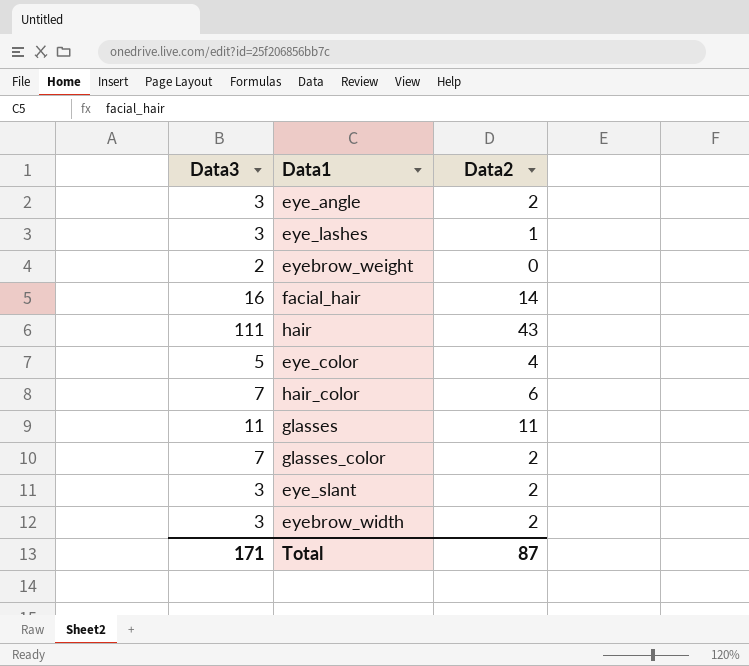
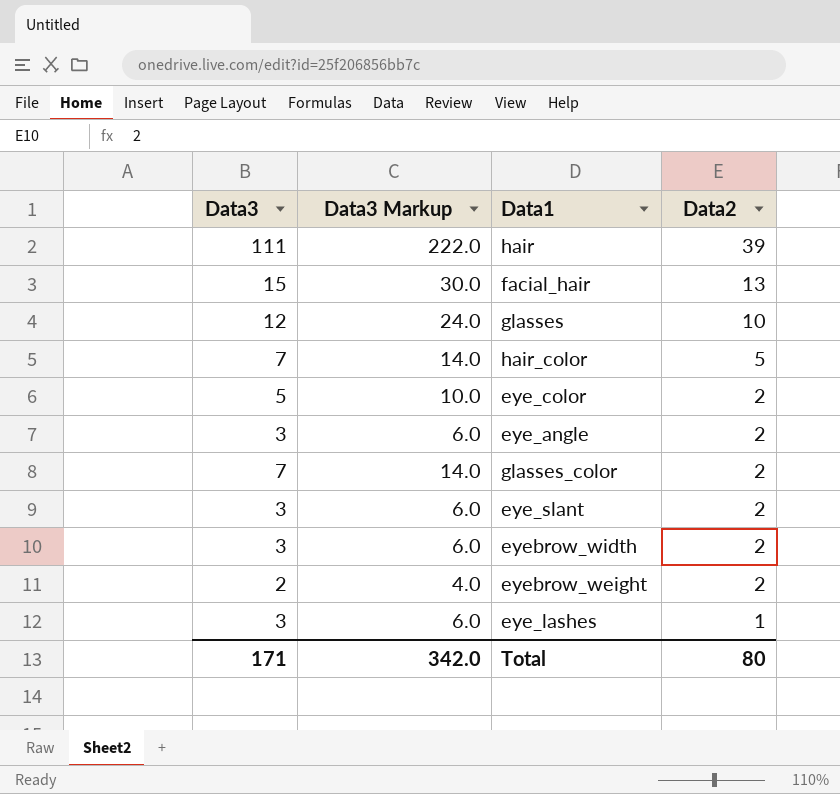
row order: none -> Data2 descending
column Data3 Markup | formula: none -> [Data3] * 2
hair | Data2: 43 -> 39
facial_hair | Data3: 16 -> 15
facial_hair | Data2: 14 -> 13
glasses | Data3: 11 -> 12
glasses | Data2: 11 -> 10
hair_color | Data2: 6 -> 5
eye_color | Data2: 4 -> 2
eyebrow_weight | Data2: 0 -> 2
Total | Data2: 87 -> 80

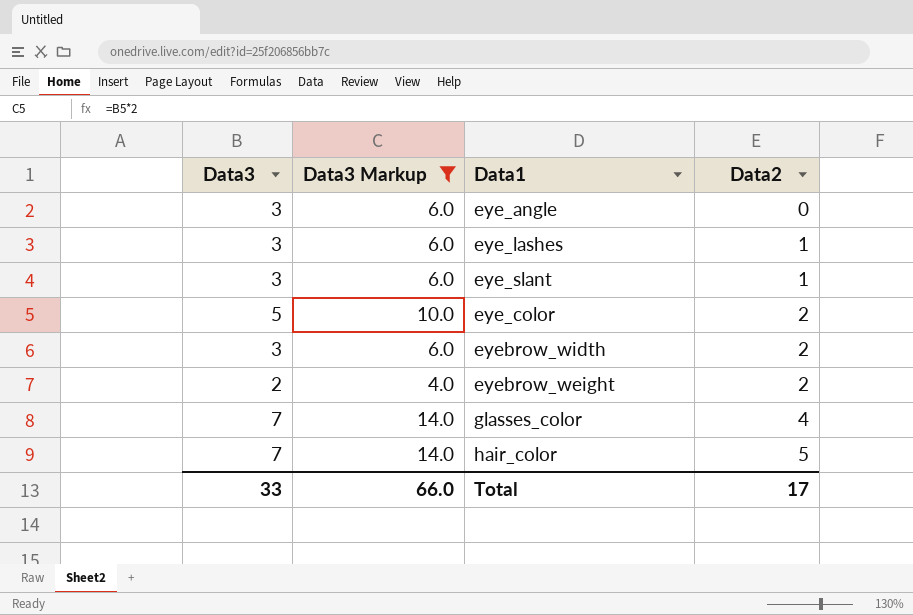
filter: none -> Data3 Markup <= 14.0
row order: Data2 descending -> Data2 ascending
eye_angle | Data2: 2 -> 0
eye_slant | Data2: 2 -> 1
glasses_color | Data2: 2 -> 4
Total | Data3: 171 -> 33
Total | Data3 Markup: 342.0 -> 66.0
Total | Data2: 80 -> 17

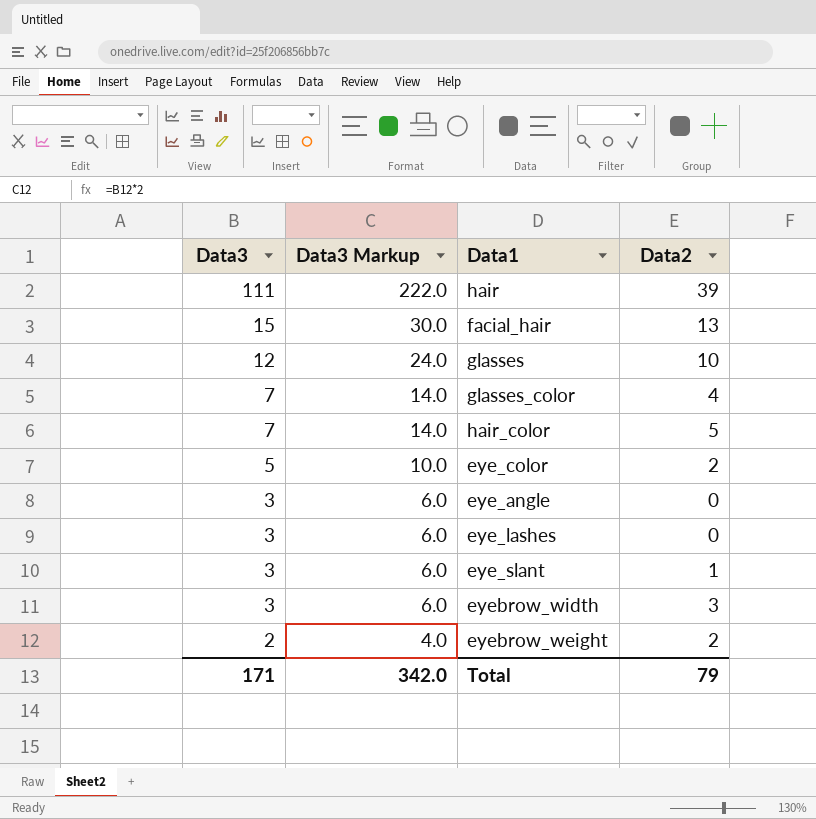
filter: Data3 Markup <= 14.0 -> none
row order: Data2 ascending -> Data3 descending
eye_lashes | Data2: 1 -> 0
eyebrow_width | Data2: 2 -> 3
Total | Data3: 33 -> 171
Total | Data3 Markup: 66.0 -> 342.0
Total | Data2: 17 -> 79

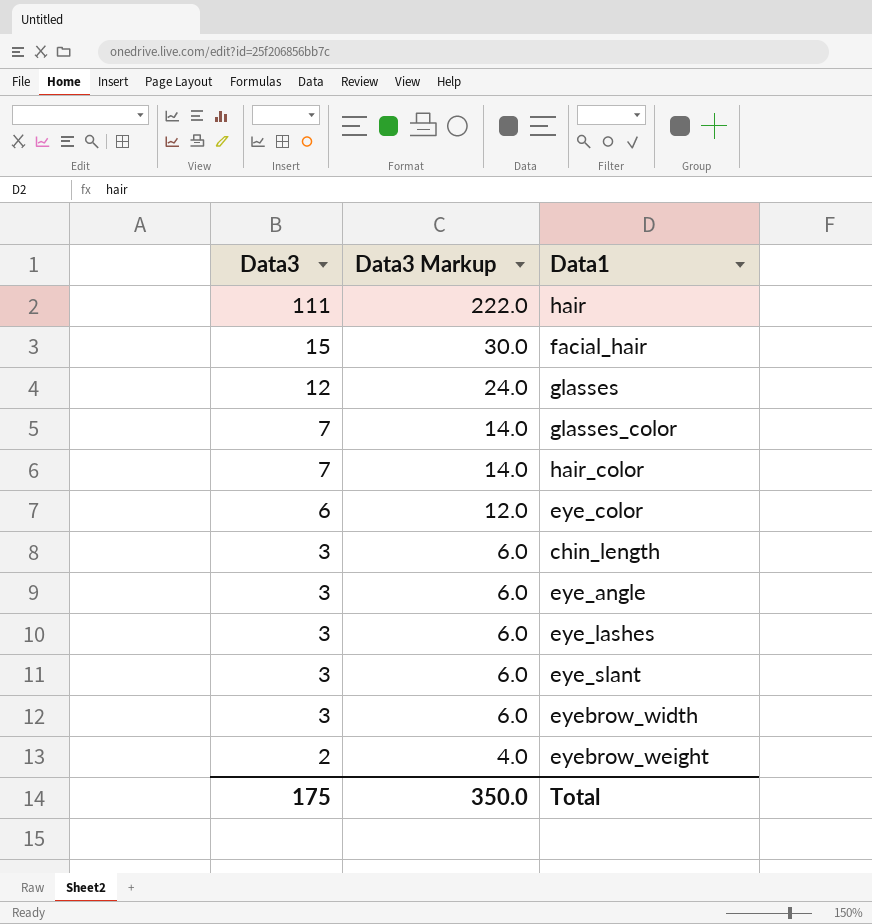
column Data2 | position: 4 -> none
eye_color | Data3: 5 -> 6
eye_color | Data3 Markup: 10.0 -> 12.0
row chin_length: none -> 3 | 6.0
Total | Data3: 171 -> 175
Total | Data3 Markup: 342.0 -> 350.0

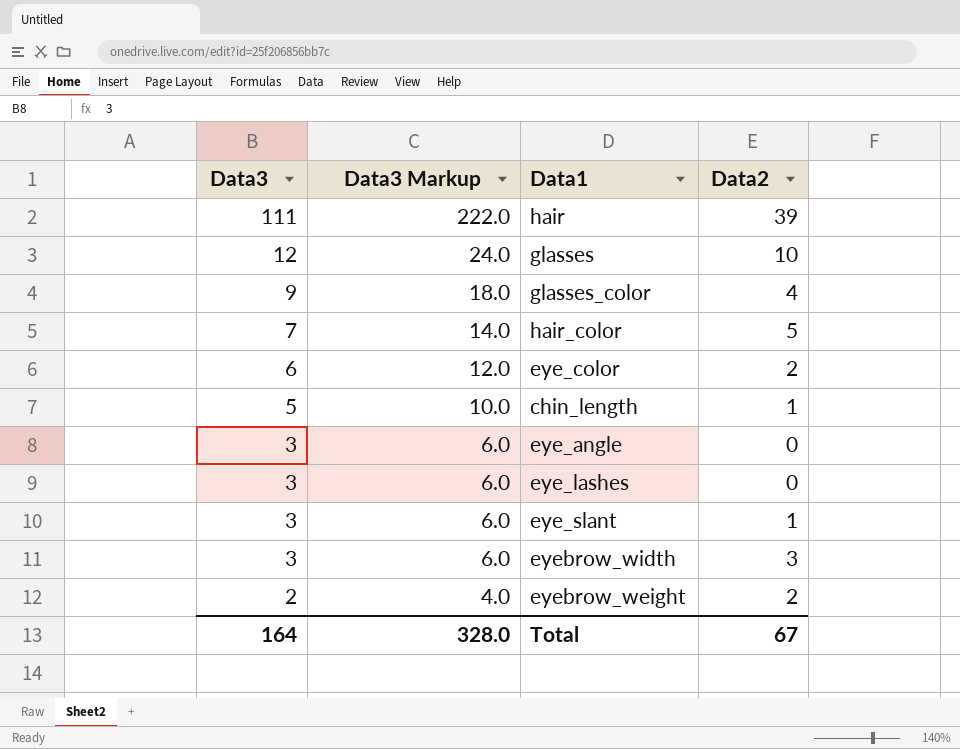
column Data2 | position: none -> 4
row facial_hair: 15 | 30.0 -> none
glasses_color | Data3: 7 -> 9
glasses_color | Data3 Markup: 14.0 -> 18.0
chin_length | Data3: 3 -> 5
chin_length | Data3 Markup: 6.0 -> 10.0
Total | Data3: 175 -> 164
Total | Data3 Markup: 350.0 -> 328.0

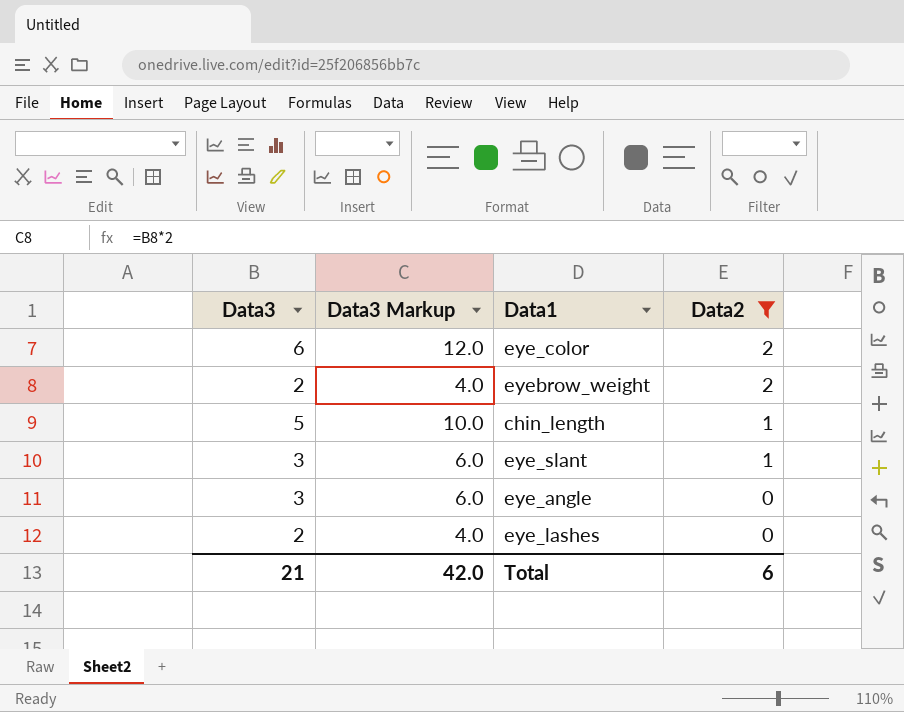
filter: none -> Data2 <= 2
row order: Data3 descending -> Data2 descending
eye_lashes | Data3: 3 -> 2
eye_lashes | Data3 Markup: 6.0 -> 4.0
Total | Data3: 164 -> 21
Total | Data3 Markup: 328.0 -> 42.0
Total | Data2: 67 -> 6

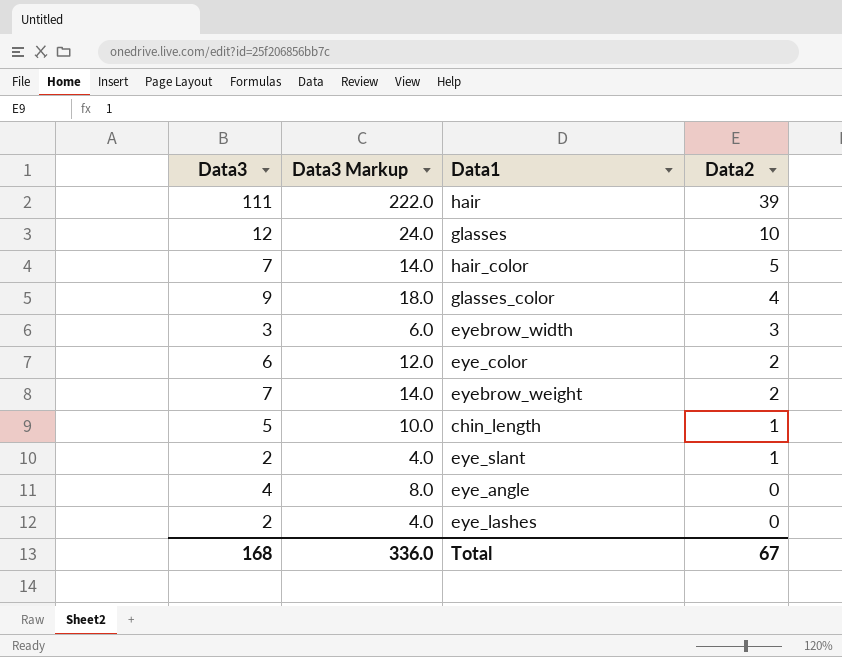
filter: Data2 <= 2 -> none
eyebrow_weight | Data3: 2 -> 7
eyebrow_weight | Data3 Markup: 4.0 -> 14.0
eye_slant | Data3: 3 -> 2
eye_slant | Data3 Markup: 6.0 -> 4.0
eye_angle | Data3: 3 -> 4
eye_angle | Data3 Markup: 6.0 -> 8.0
Total | Data3: 21 -> 168
Total | Data3 Markup: 42.0 -> 336.0
Total | Data2: 6 -> 67

